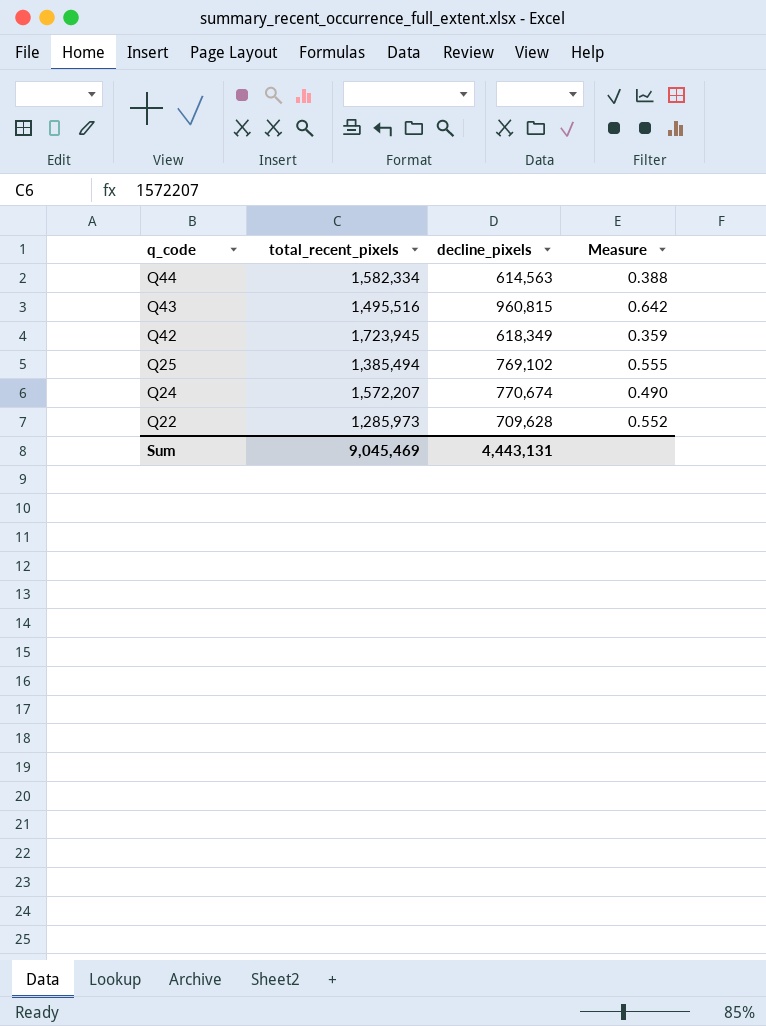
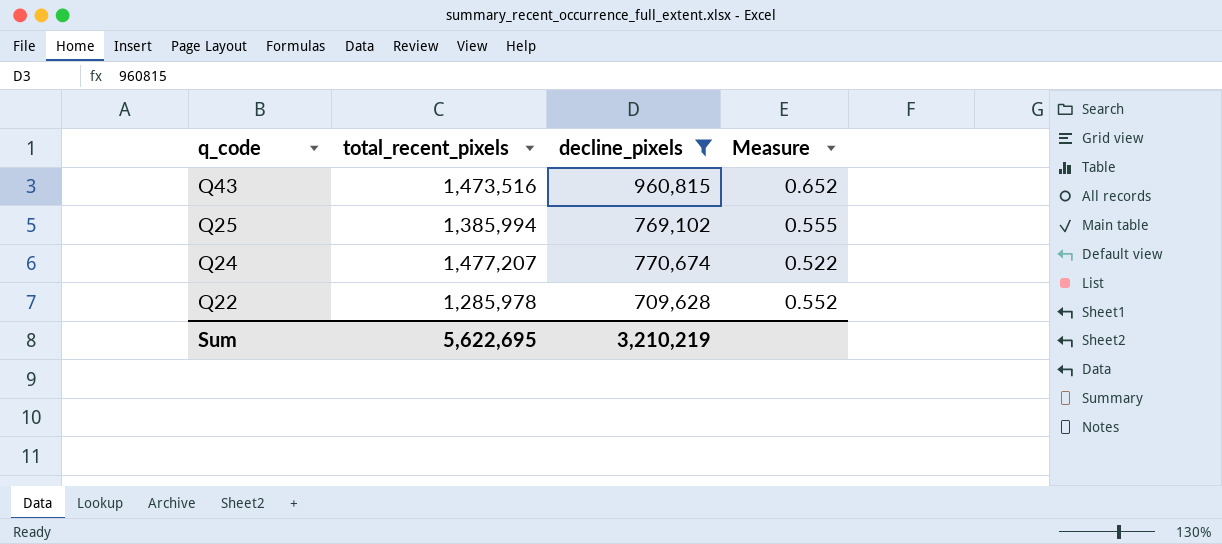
filter: none -> decline_pixels >= 709,628
Q43 | total_recent_pixels: 1,495,516 -> 1,473,516
Q43 | Measure: 0.642 -> 0.652
Q25 | total_recent_pixels: 1,385,494 -> 1,385,994
Q24 | total_recent_pixels: 1,572,207 -> 1,477,207
Q24 | Measure: 0.490 -> 0.522
Q22 | total_recent_pixels: 1,285,973 -> 1,285,978
Sum | total_recent_pixels: 9,045,469 -> 5,622,695
Sum | decline_pixels: 4,443,131 -> 3,210,219

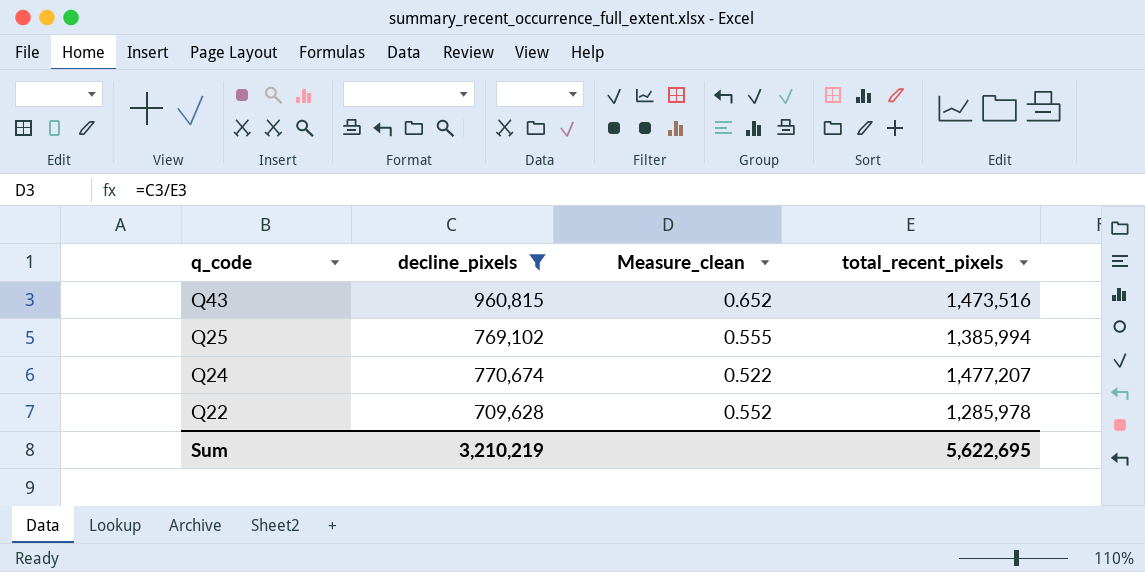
column name: Measure -> Measure_clean
column total_recent_pixels | position: 2 -> 4

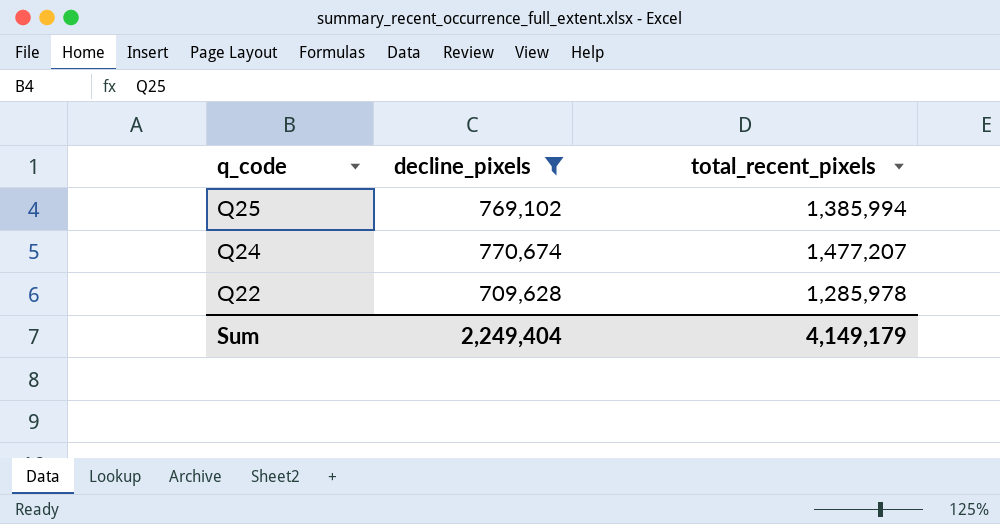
column Measure_clean | formula: [decline_pixels] / [total_recent_pixels] -> none
row Q43: 960,815 | 0.652 | 1,473,516 -> none
Sum | decline_pixels: 3,210,219 -> 2,249,404
Sum | total_recent_pixels: 5,622,695 -> 4,149,179

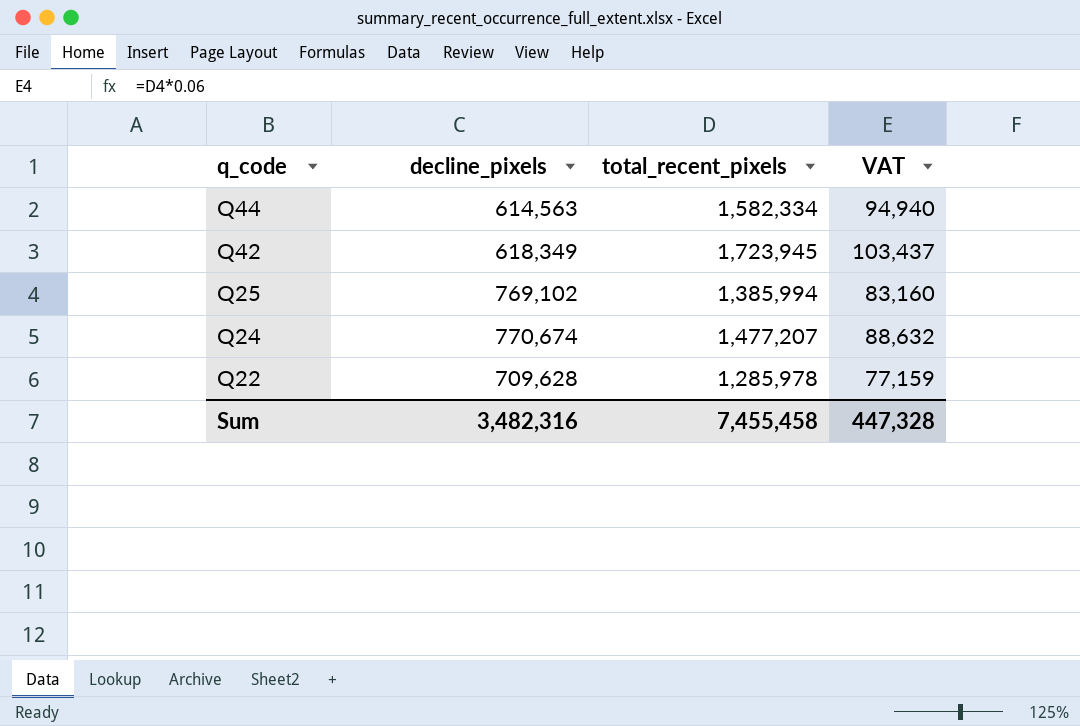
filter: decline_pixels >= 709,628 -> none
column VAT | formula: none -> [total_recent_pixels] * 0.06
Sum | decline_pixels: 2,249,404 -> 3,482,316
Sum | total_recent_pixels: 4,149,179 -> 7,455,458

